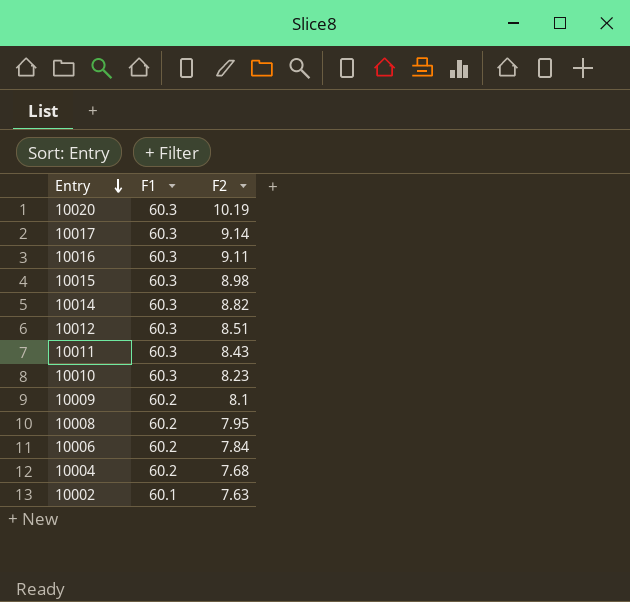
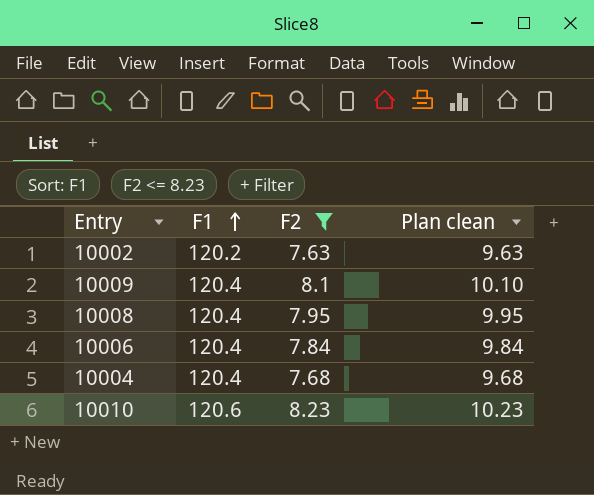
filter: none -> F2 <= 8.23
row order: Entry descending -> F1 ascending
column Plan clean | formula: none -> [F2] + 2
10002 | F1: 60.1 -> 120.2
10009 | F1: 60.2 -> 120.4
10008 | F1: 60.2 -> 120.4
10006 | F1: 60.2 -> 120.4
10004 | F1: 60.2 -> 120.4
10010 | F1: 60.3 -> 120.6

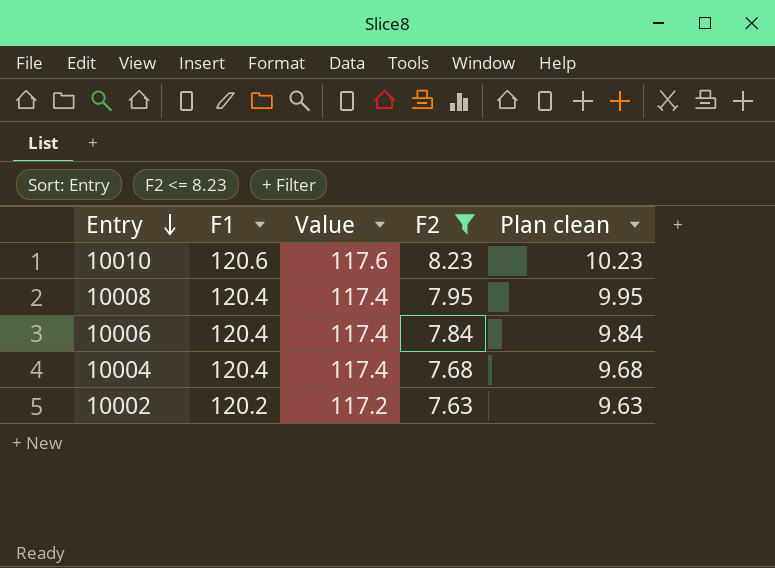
row order: F1 ascending -> Entry descending
column Value | formula: none -> [F1] - 3
row 10009: 120.4 | 8.1 | 10.10 -> none

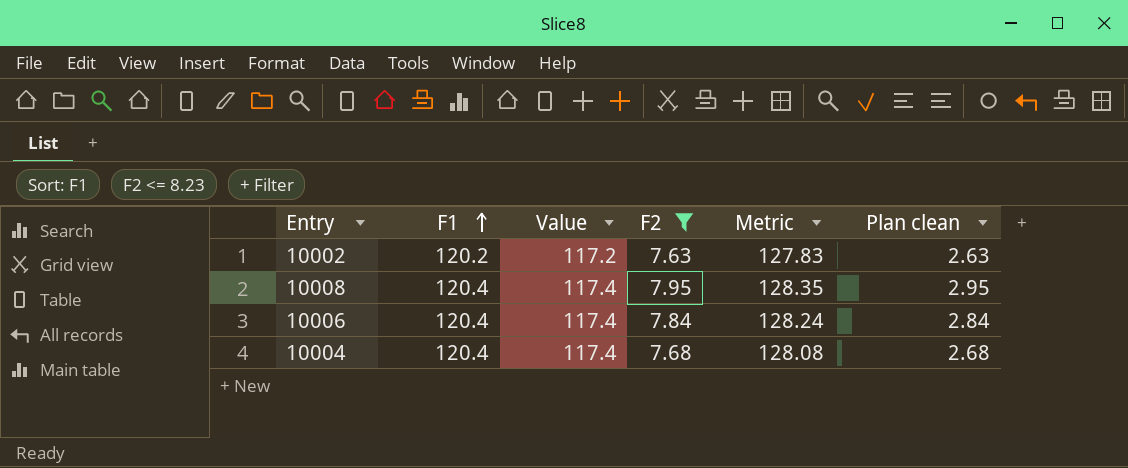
row order: Entry descending -> F1 ascending
column Metric | formula: none -> [F1] + [F2]
column Plan clean | formula: [F2] + 2 -> [F2] - 5
row 10010: 120.6 | 117.6 | 8.23 | 10.23 -> none

